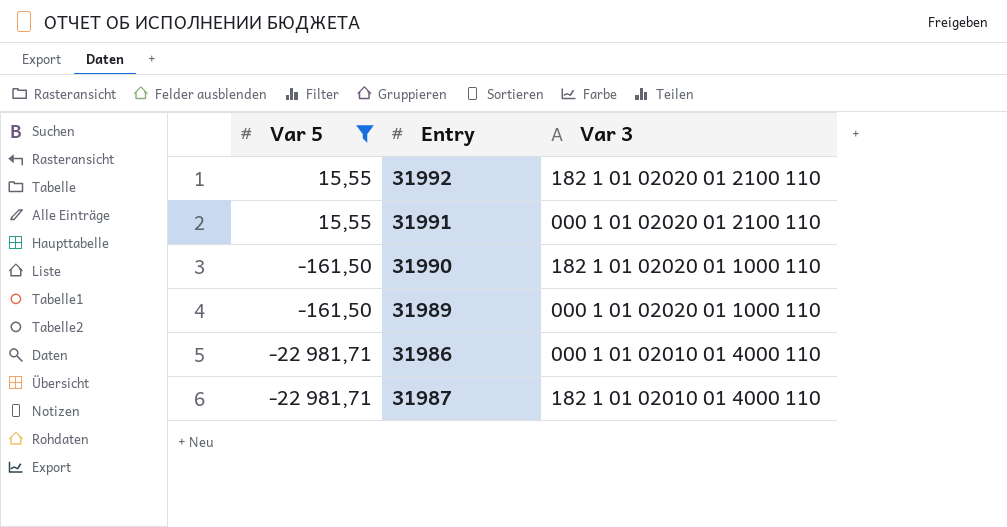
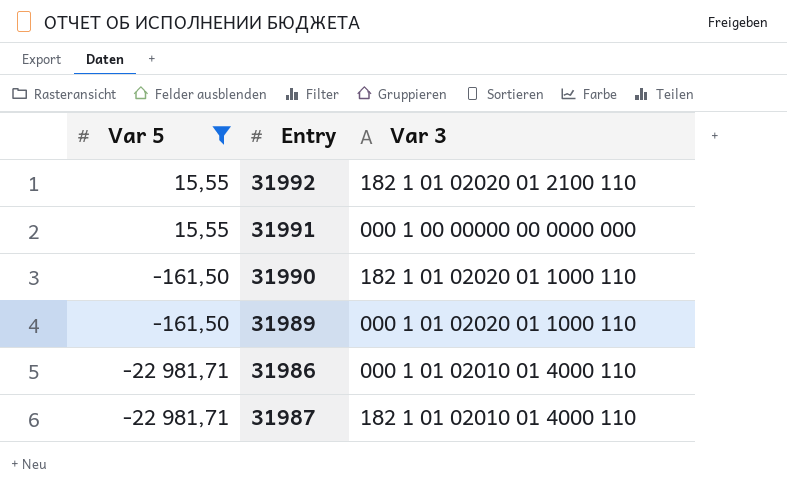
31991 | Var 3: 000 1 01 02020 01 2100 110 -> 000 1 00 00000 00 0000 000

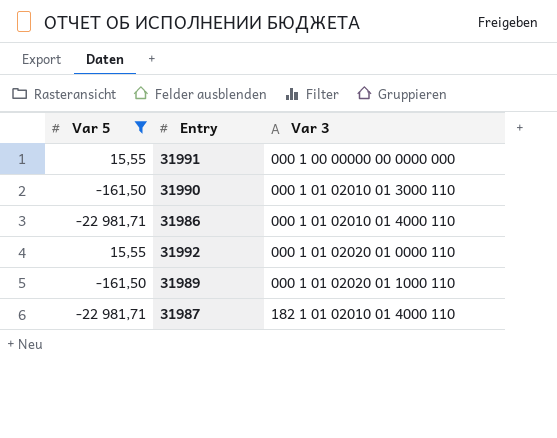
row order: Var 5 descending -> Var 3 ascending
31990 | Var 3: 182 1 01 02020 01 1000 110 -> 000 1 01 02010 01 3000 110
31992 | Var 3: 182 1 01 02020 01 2100 110 -> 000 1 01 02020 01 0000 110

